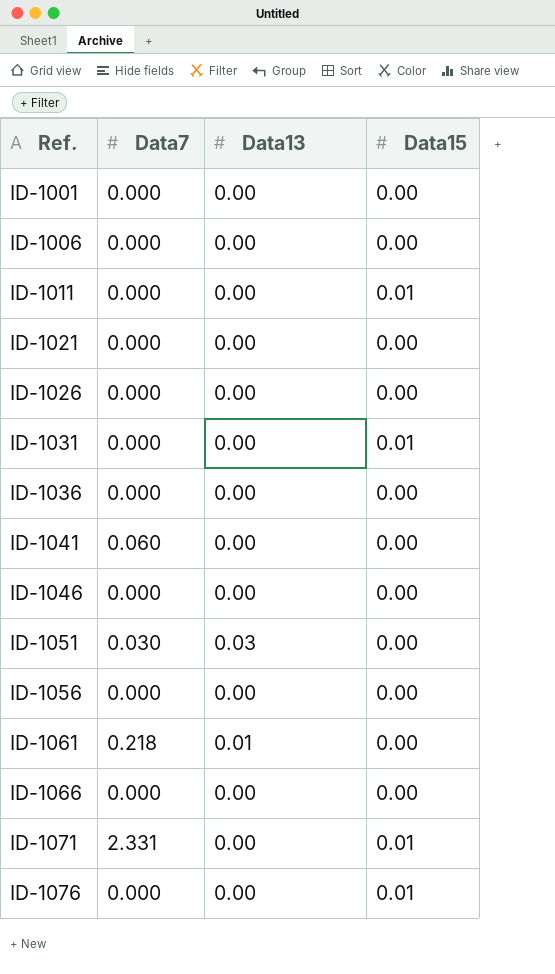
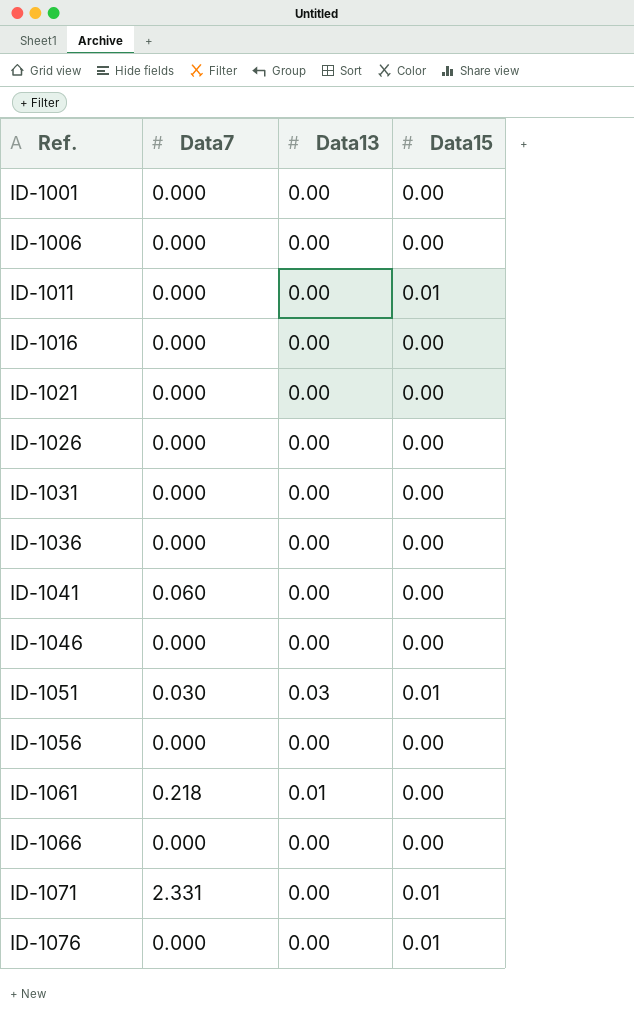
row ID-1016: none -> 0.000 | 0.00 | 0.00
ID-1031 | Data15: 0.01 -> 0.00
ID-1051 | Data15: 0.00 -> 0.01

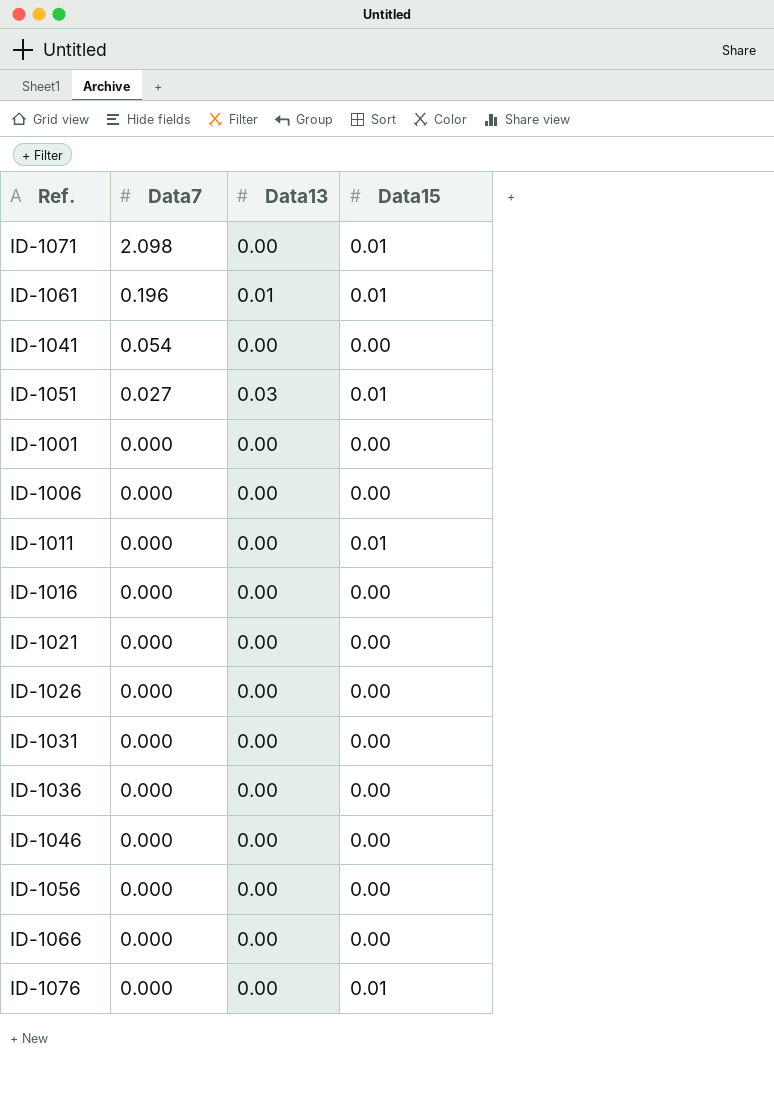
row order: Ref. ascending -> Data7 descending
ID-1071 | Data7: 2.331 -> 2.098
ID-1061 | Data7: 0.218 -> 0.196
ID-1061 | Data15: 0.00 -> 0.01
ID-1041 | Data7: 0.060 -> 0.054
ID-1051 | Data7: 0.030 -> 0.027

